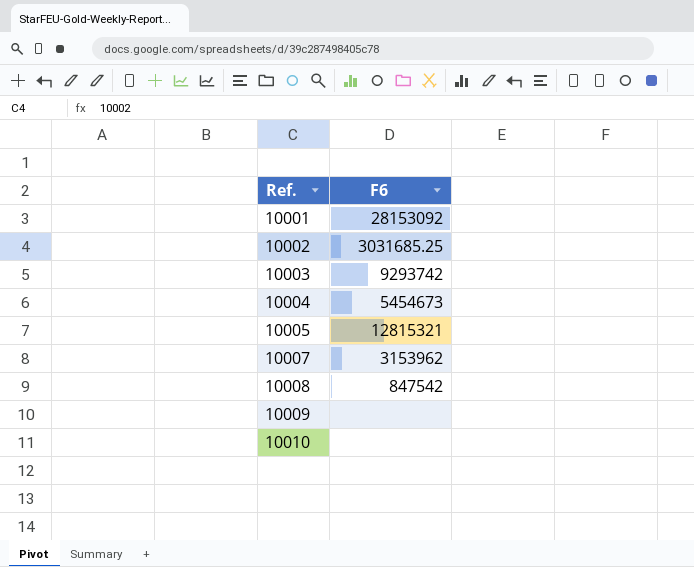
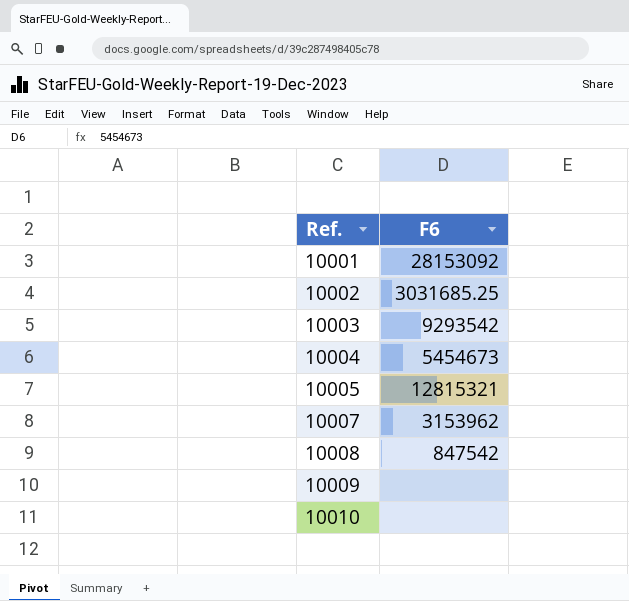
10003 | F6: 9293742 -> 9293542

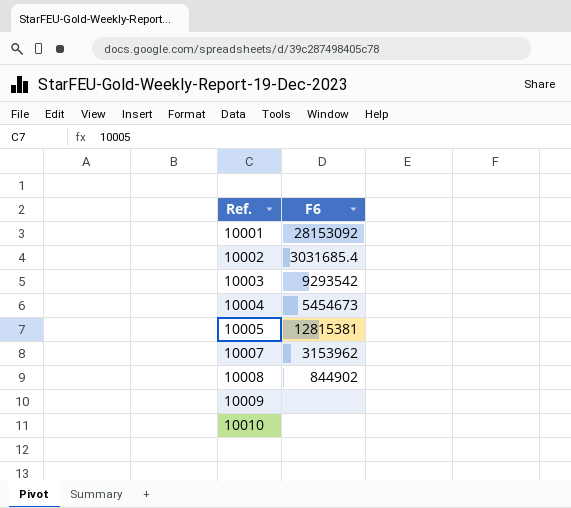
10002 | F6: 3031685.25 -> 3031685.4
10005 | F6: 12815321 -> 12815381
10008 | F6: 847542 -> 844902

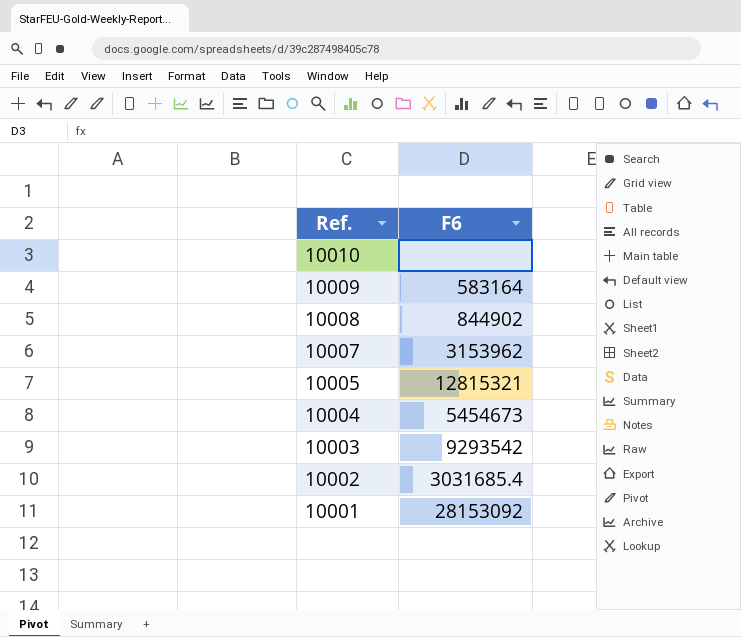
row order: Ref. ascending -> Ref. descending
10009 | F6: none -> 583164
10005 | F6: 12815381 -> 12815321

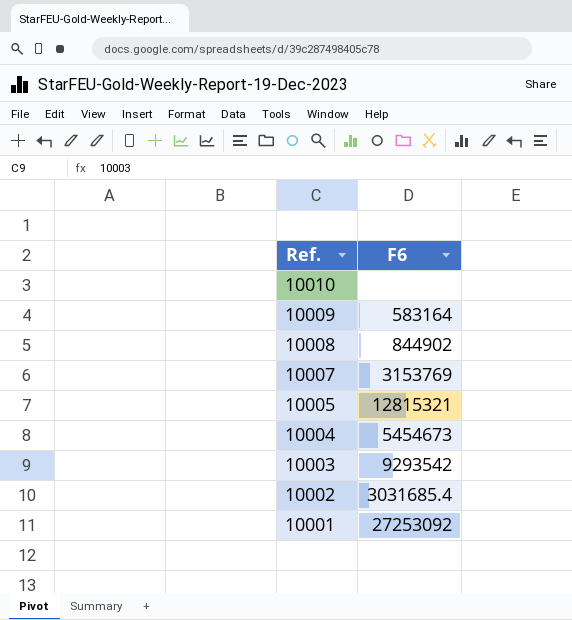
10007 | F6: 3153962 -> 3153769
10001 | F6: 28153092 -> 27253092

